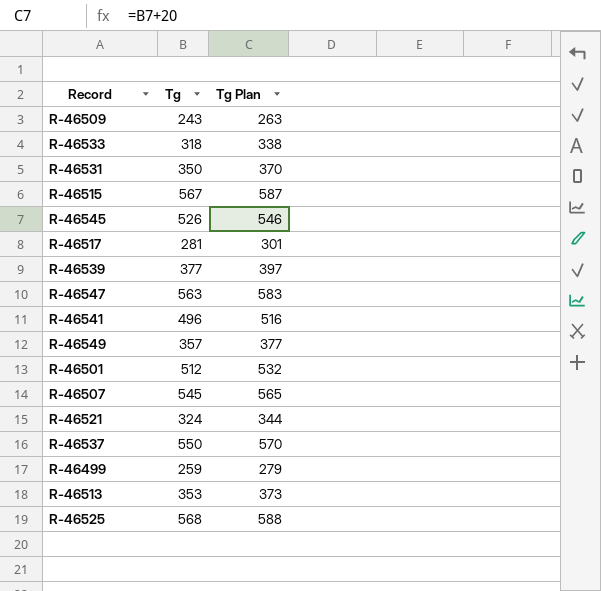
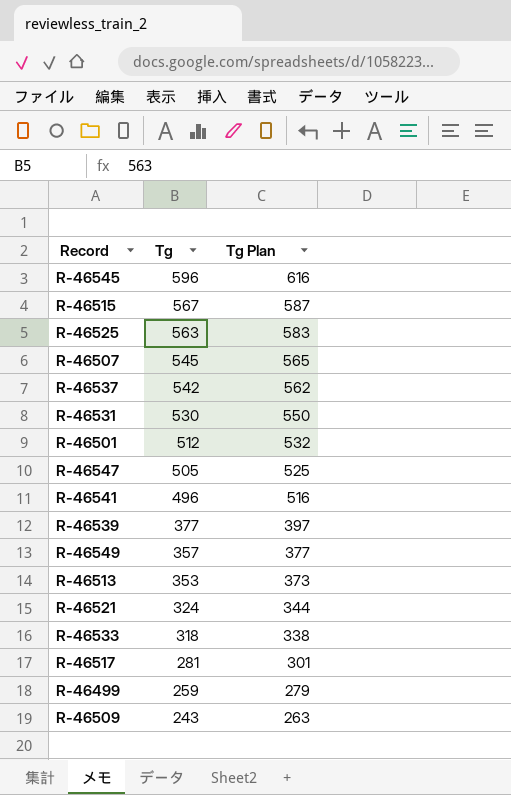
row order: none -> Tg descending
R-46545 | Tg: 526 -> 596
R-46545 | Tg Plan: 546 -> 616
R-46525 | Tg: 568 -> 563
R-46525 | Tg Plan: 588 -> 583
R-46537 | Tg: 550 -> 542
R-46537 | Tg Plan: 570 -> 562
R-46531 | Tg: 350 -> 530
R-46531 | Tg Plan: 370 -> 550
R-46547 | Tg: 563 -> 505
R-46547 | Tg Plan: 583 -> 525

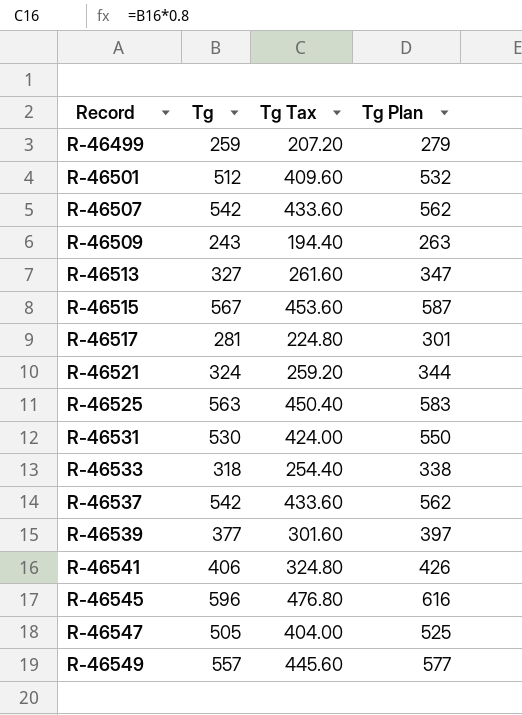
row order: Tg descending -> Record ascending
column Tg Tax | formula: none -> [Tg] * 0.8
R-46507 | Tg: 545 -> 542
R-46507 | Tg Plan: 565 -> 562
R-46513 | Tg: 353 -> 327
R-46513 | Tg Plan: 373 -> 347
R-46541 | Tg: 496 -> 406
R-46541 | Tg Plan: 516 -> 426
R-46549 | Tg: 357 -> 557
R-46549 | Tg Plan: 377 -> 577

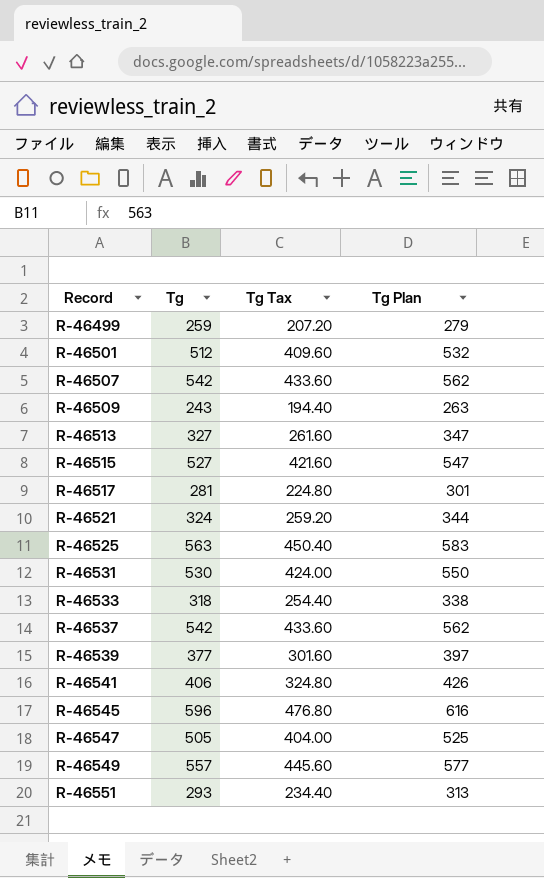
R-46515 | Tg: 567 -> 527
R-46515 | Tg Tax: 453.60 -> 421.60
R-46515 | Tg Plan: 587 -> 547
row R-46551: none -> 293 | 234.40 | 313

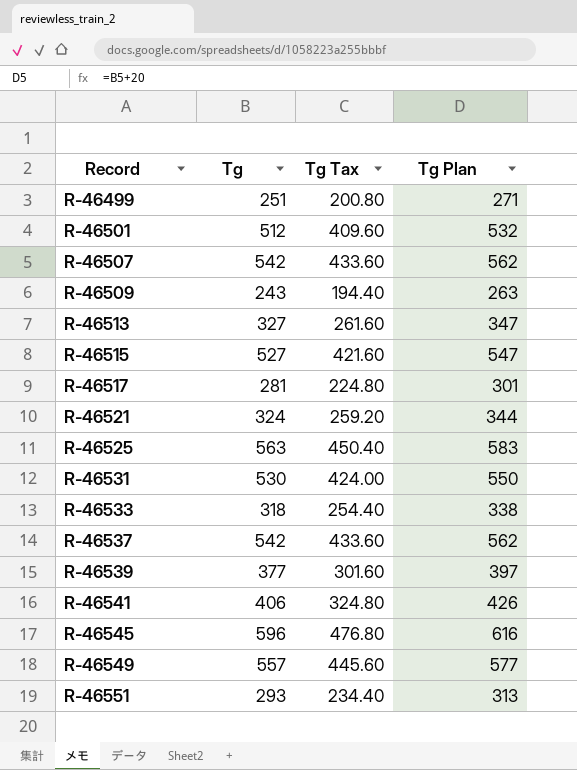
row R-46547: 505 | 404.00 | 525 -> none
R-46499 | Tg: 259 -> 251
R-46499 | Tg Tax: 207.20 -> 200.80
R-46499 | Tg Plan: 279 -> 271

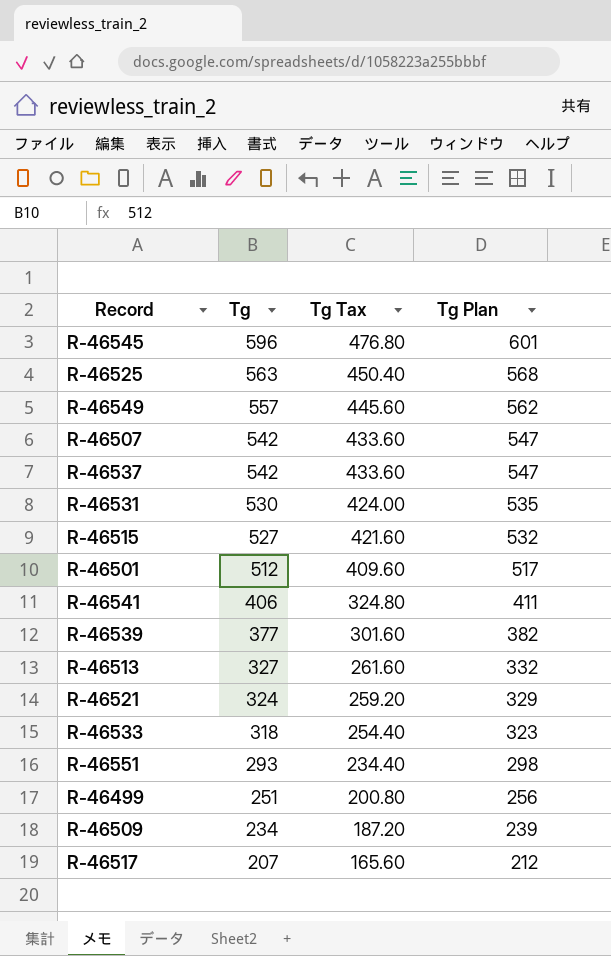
row order: Record ascending -> Tg descending
column Tg Plan | formula: [Tg] + 20 -> [Tg] + 5
R-46509 | Tg: 243 -> 234
R-46509 | Tg Tax: 194.40 -> 187.20
R-46517 | Tg: 281 -> 207
R-46517 | Tg Tax: 224.80 -> 165.60

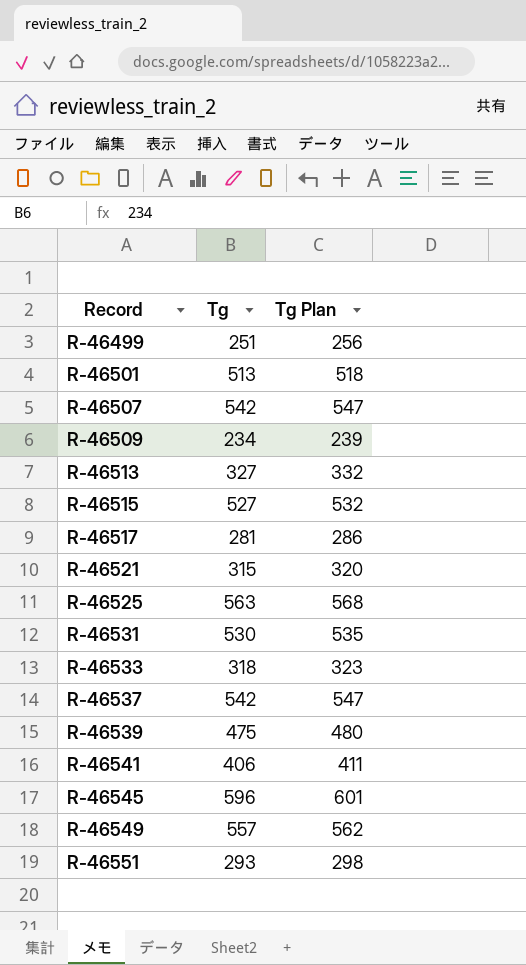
row order: Tg descending -> Record ascending
column Tg Tax | formula: [Tg] * 0.8 -> none
R-46501 | Tg: 512 -> 513
R-46501 | Tg Plan: 517 -> 518
R-46517 | Tg: 207 -> 281
R-46517 | Tg Plan: 212 -> 286
R-46521 | Tg: 324 -> 315
R-46521 | Tg Plan: 329 -> 320
R-46539 | Tg: 377 -> 475
R-46539 | Tg Plan: 382 -> 480

